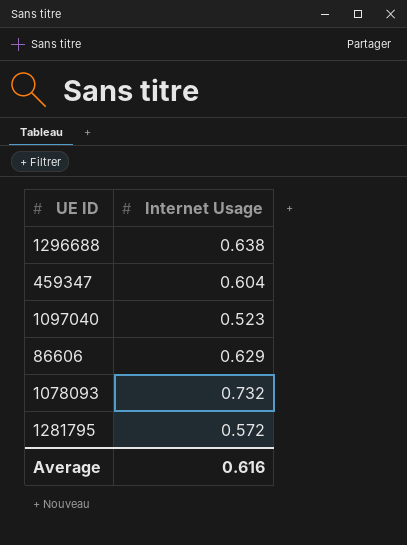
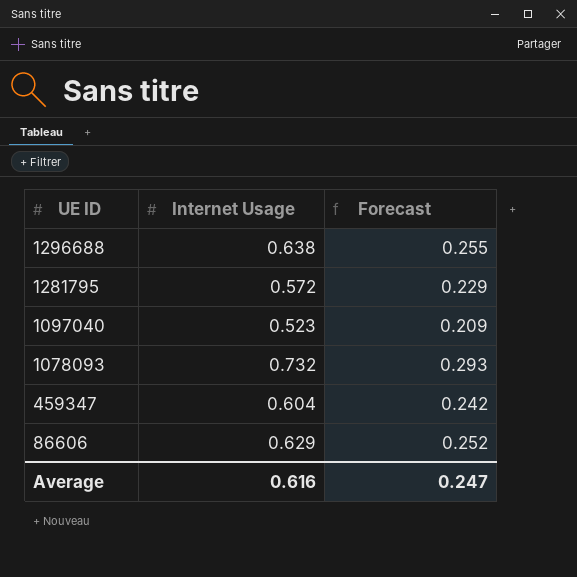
row order: none -> UE ID descending
column Forecast | formula: none -> [Internet Usage] * 0.4

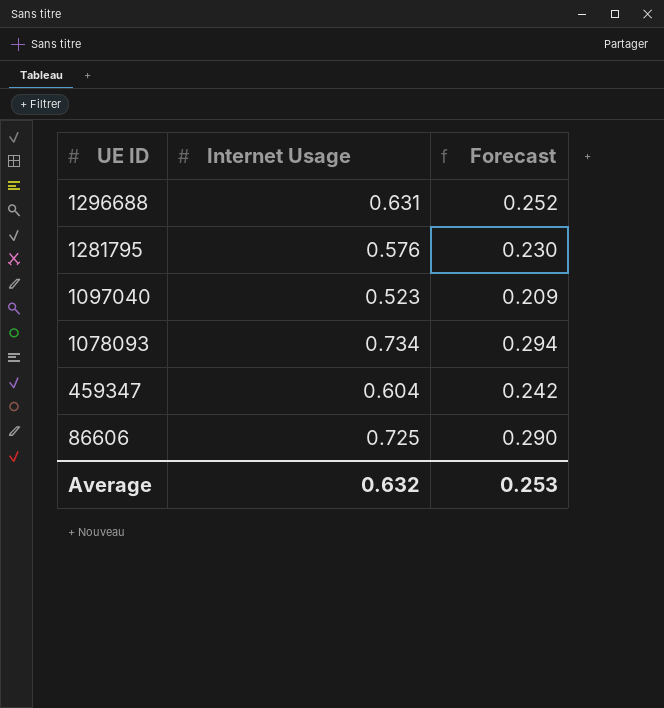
1296688 | Internet Usage: 0.638 -> 0.631
1296688 | Forecast: 0.255 -> 0.252
1281795 | Internet Usage: 0.572 -> 0.576
1281795 | Forecast: 0.229 -> 0.230
1078093 | Internet Usage: 0.732 -> 0.734
1078093 | Forecast: 0.293 -> 0.294
86606 | Internet Usage: 0.629 -> 0.725
86606 | Forecast: 0.252 -> 0.290
Average | Internet Usage: 0.616 -> 0.632
Average | Forecast: 0.247 -> 0.253

